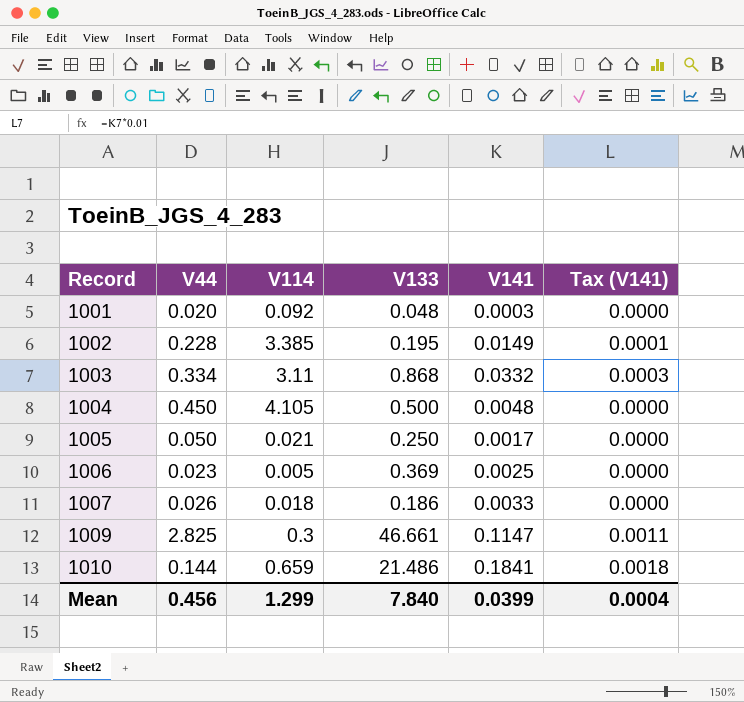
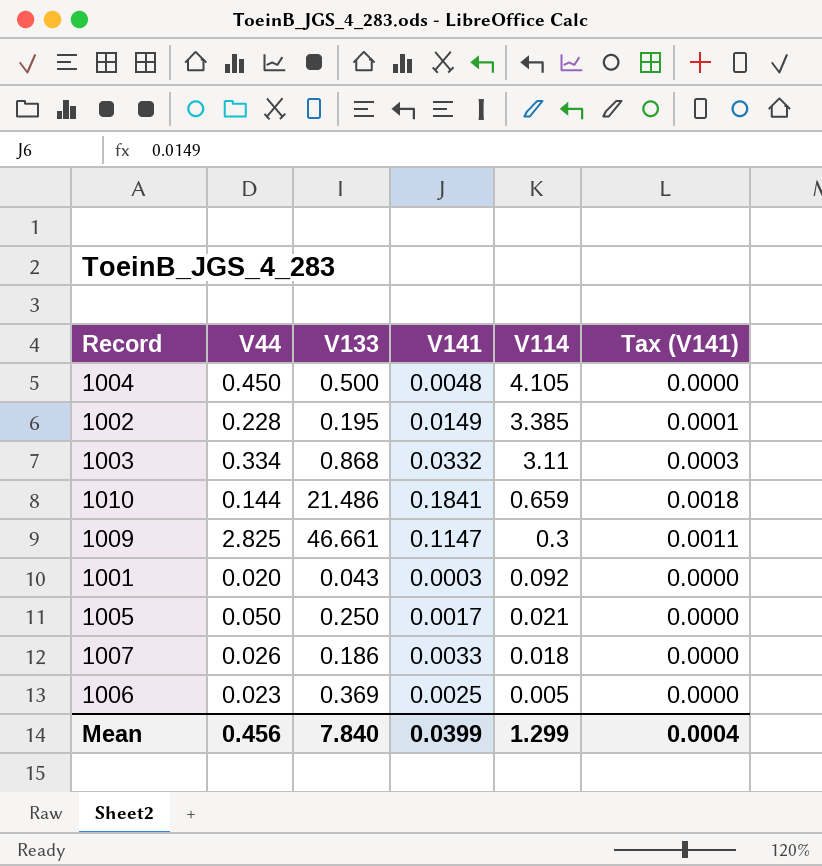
row order: Record ascending -> V114 descending
column V114 | position: 3 -> 5
1001 | V133: 0.048 -> 0.043

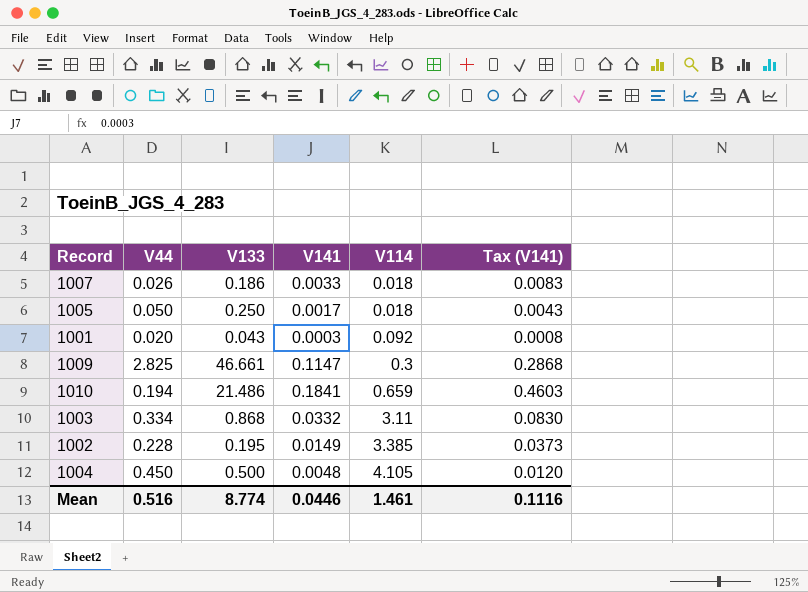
row order: V114 descending -> V114 ascending
column Tax (V141) | formula: [V141] * 0.01 -> [V141] * 2.5
row 1006: 0.023 | 0.369 | 0.0025 | 0.005 | 0.0000 -> none
1005 | V114: 0.021 -> 0.018
1010 | V44: 0.144 -> 0.194
Mean | V44: 0.456 -> 0.516
Mean | V133: 7.840 -> 8.774
Mean | V141: 0.0399 -> 0.0446
Mean | V114: 1.299 -> 1.461
Mean | Tax (V141): 0.0004 -> 0.1116

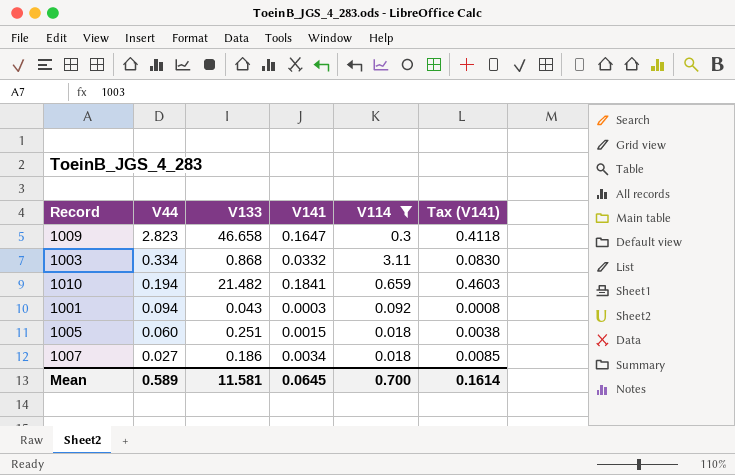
filter: none -> V114 <= 3.11
row order: V114 ascending -> V44 descending
1009 | V44: 2.825 -> 2.823
1009 | V133: 46.661 -> 46.658
1009 | V141: 0.1147 -> 0.1647
1009 | Tax (V141): 0.2868 -> 0.4118
1010 | V133: 21.486 -> 21.482
1001 | V44: 0.020 -> 0.094
1005 | V44: 0.050 -> 0.060
1005 | V133: 0.250 -> 0.251
1005 | V141: 0.0017 -> 0.0015
1005 | Tax (V141): 0.0043 -> 0.0038
1007 | V44: 0.026 -> 0.027
1007 | V141: 0.0033 -> 0.0034
1007 | Tax (V141): 0.0083 -> 0.0085
Mean | V44: 0.516 -> 0.589
Mean | V133: 8.774 -> 11.581
Mean | V141: 0.0446 -> 0.0645
Mean | V114: 1.461 -> 0.700
Mean | Tax (V141): 0.1116 -> 0.1614

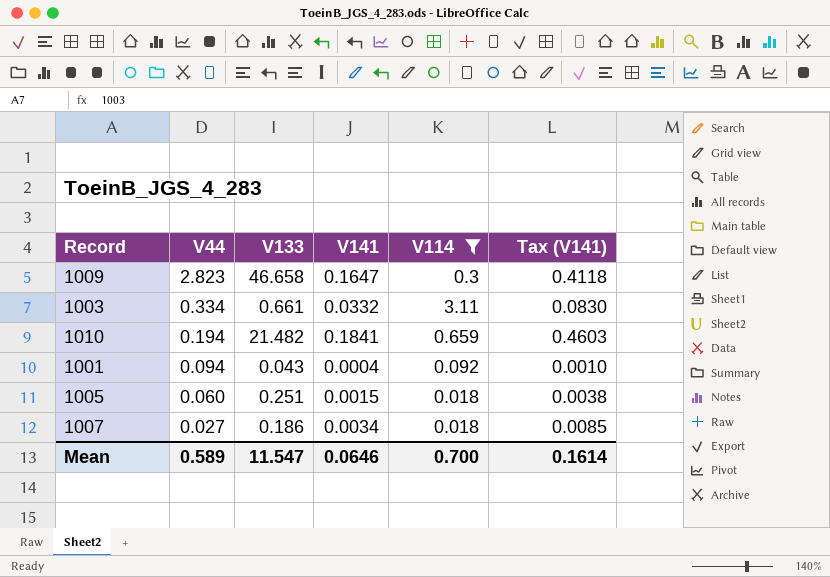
1003 | V133: 0.868 -> 0.661
1001 | V141: 0.0003 -> 0.0004
1001 | Tax (V141): 0.0008 -> 0.0010
Mean | V133: 11.581 -> 11.547
Mean | V141: 0.0645 -> 0.0646

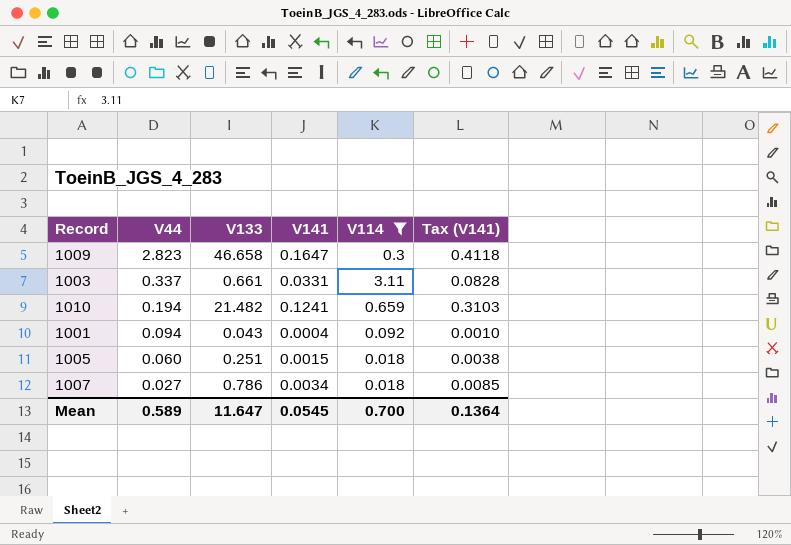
1003 | V44: 0.334 -> 0.337
1003 | V141: 0.0332 -> 0.0331
1003 | Tax (V141): 0.0830 -> 0.0828
1010 | V141: 0.1841 -> 0.1241
1010 | Tax (V141): 0.4603 -> 0.3103
1007 | V133: 0.186 -> 0.786
Mean | V133: 11.547 -> 11.647
Mean | V141: 0.0646 -> 0.0545
Mean | Tax (V141): 0.1614 -> 0.1364

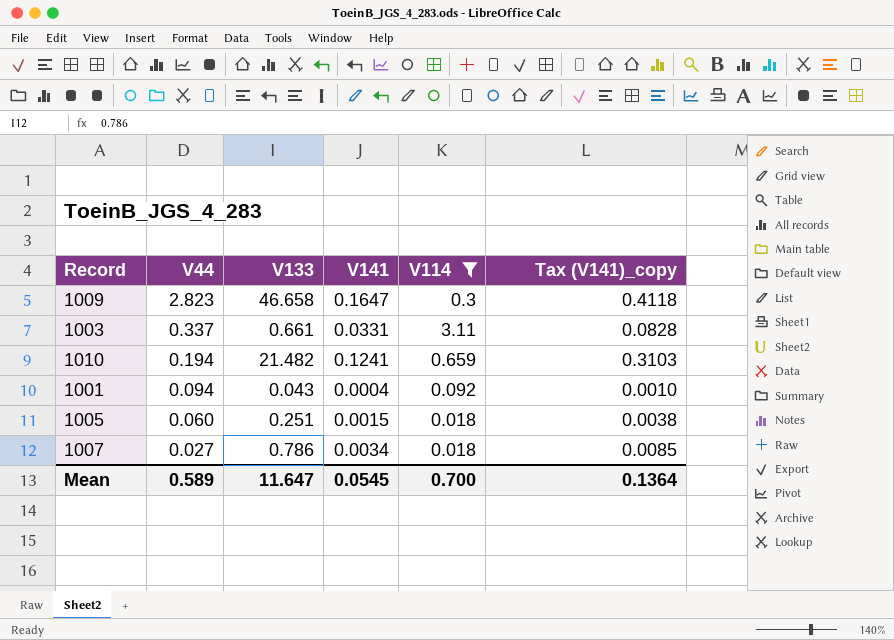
column name: Tax (V141) -> Tax (V141)_copy

